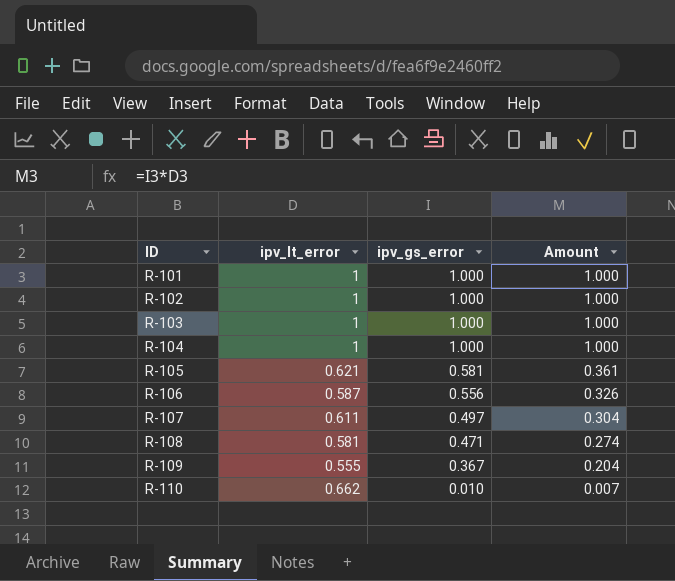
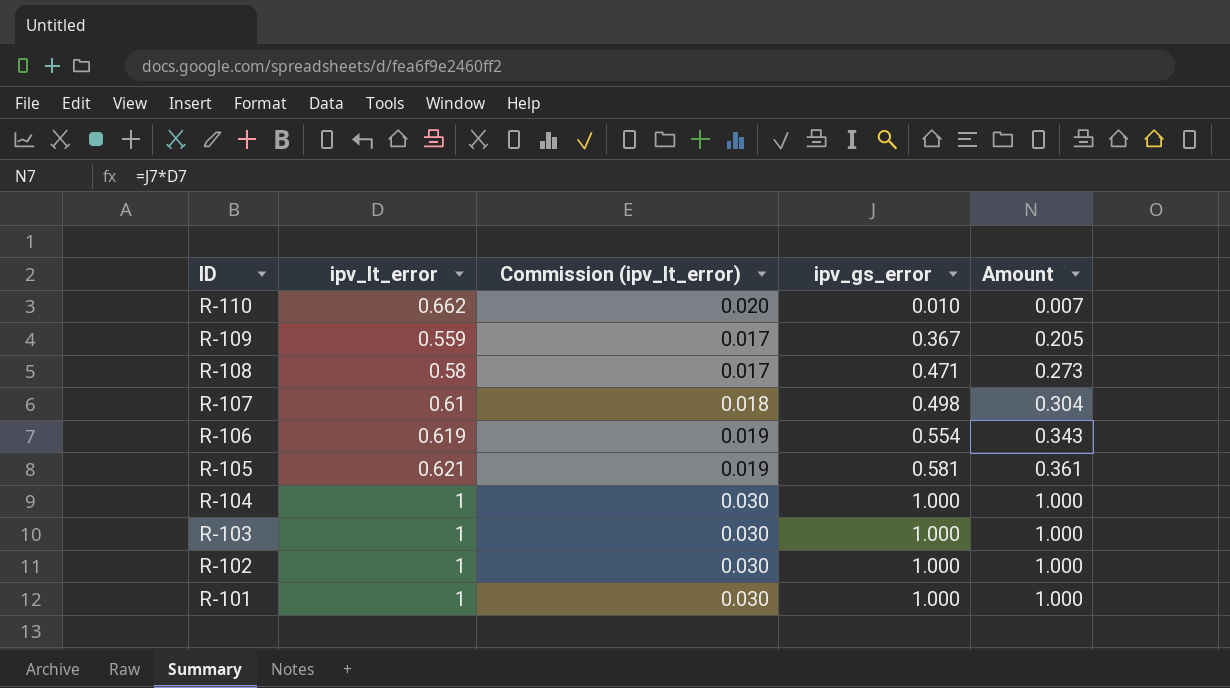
row order: ID ascending -> ID descending
column Commission (ipv_lt_error) | formula: none -> [ipv_lt_error] * 0.03
R-109 | ipv_lt_error: 0.555 -> 0.559
R-109 | Amount: 0.204 -> 0.205
R-108 | ipv_lt_error: 0.581 -> 0.58
R-108 | Amount: 0.274 -> 0.273
R-107 | ipv_lt_error: 0.611 -> 0.61
R-107 | ipv_gs_error: 0.497 -> 0.498
R-106 | ipv_lt_error: 0.587 -> 0.619
R-106 | ipv_gs_error: 0.556 -> 0.554
R-106 | Amount: 0.326 -> 0.343

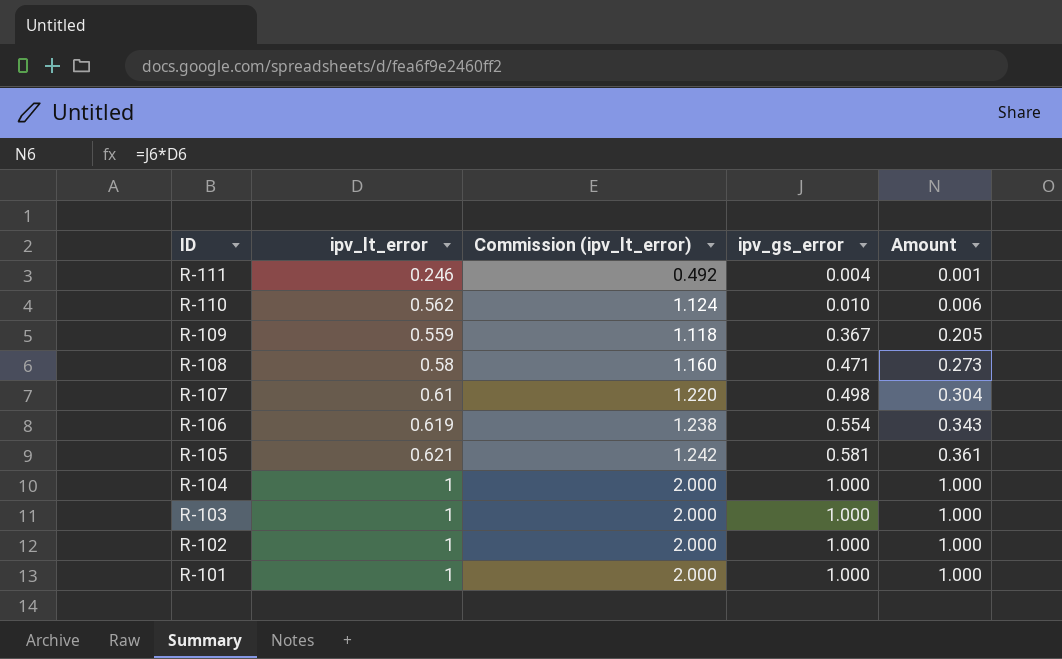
column Commission (ipv_lt_error) | formula: [ipv_lt_error] * 0.03 -> [ipv_lt_error] * 2
row R-111: none -> 0.246 | 0.492 | 0.004 | 0.001
R-110 | ipv_lt_error: 0.662 -> 0.562
R-110 | Amount: 0.007 -> 0.006

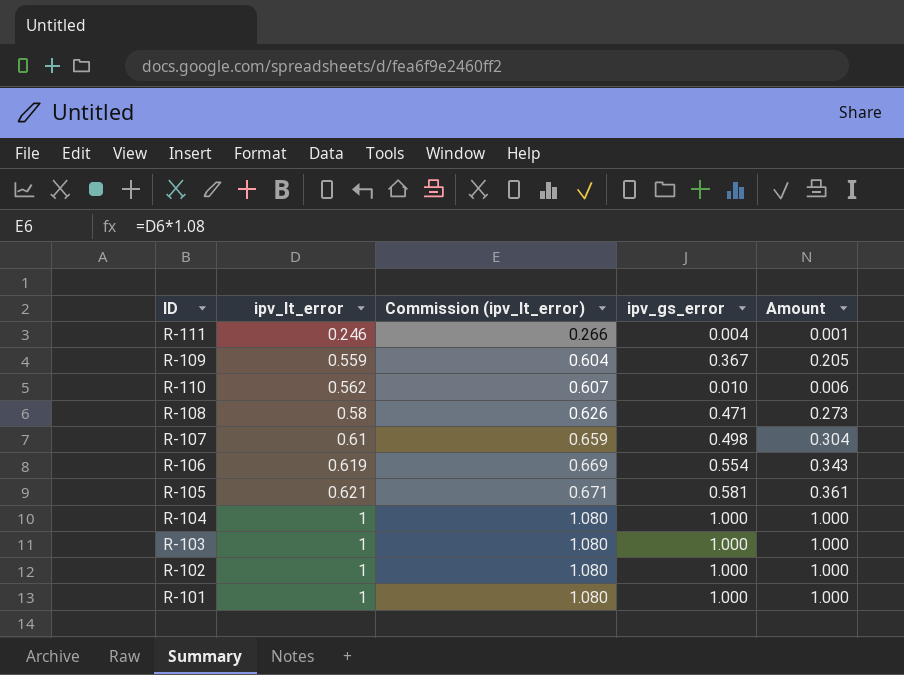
row order: ID descending -> ipv_lt_error ascending
column Commission (ipv_lt_error) | formula: [ipv_lt_error] * 2 -> [ipv_lt_error] * 1.08

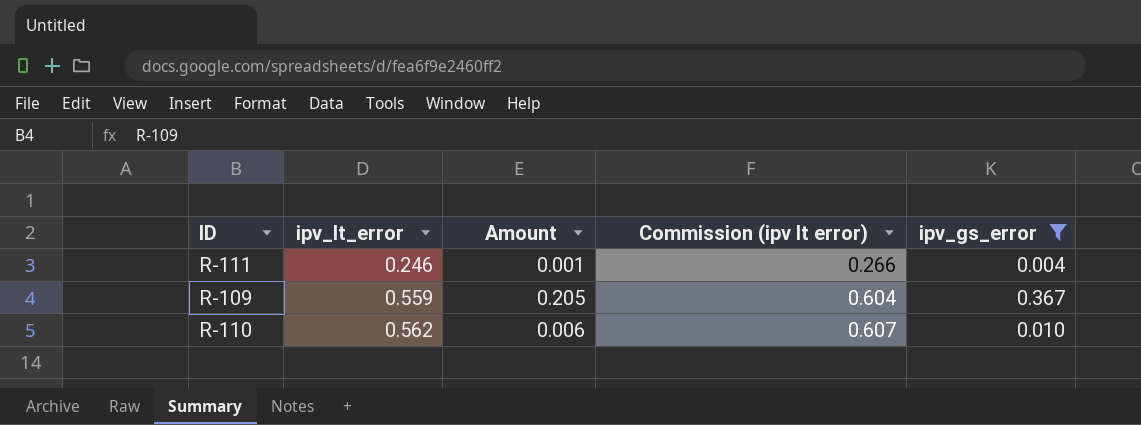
filter: none -> ipv_gs_error <= 0.367
column Amount | position: 5 -> 3
column name: Commission (ipv_lt_error) -> Commission (ipv lt error)

